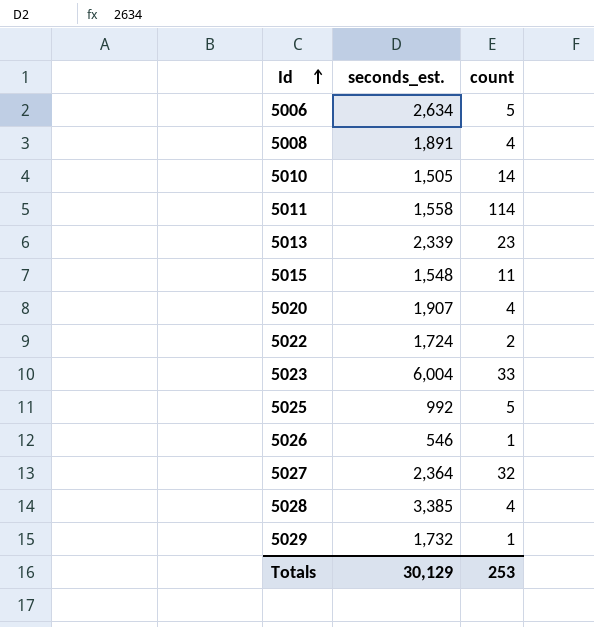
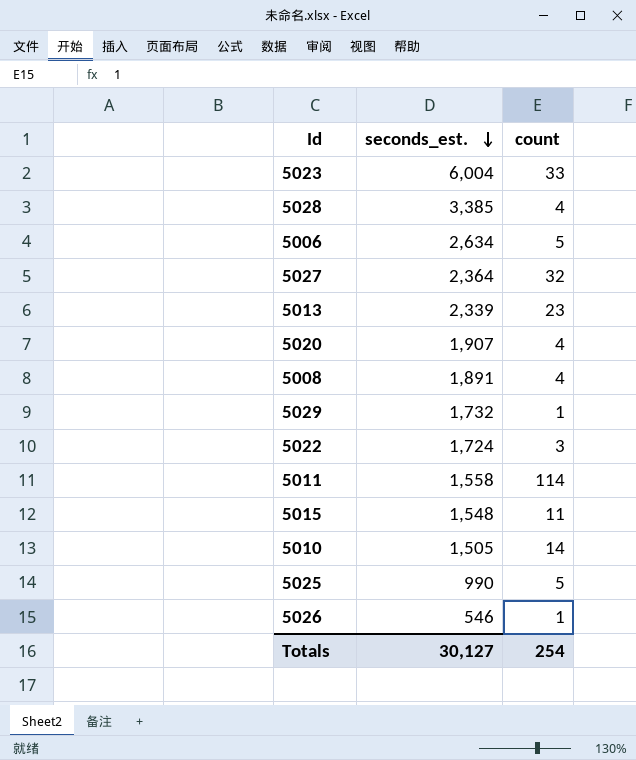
row order: Id ascending -> seconds_est. descending
5022 | count: 2 -> 3
5025 | seconds_est.: 992 -> 990
Totals | seconds_est.: 30,129 -> 30,127
Totals | count: 253 -> 254

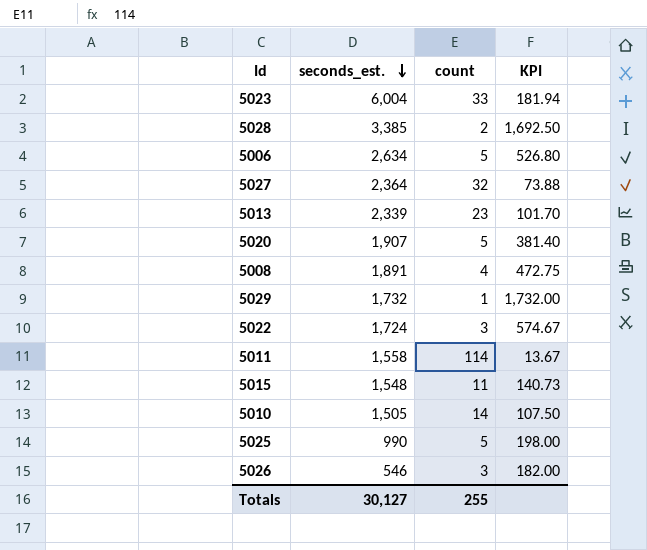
column KPI | formula: none -> [seconds_est.] / [count]
5028 | count: 4 -> 2
5020 | count: 4 -> 5
5026 | count: 1 -> 3
Totals | count: 254 -> 255

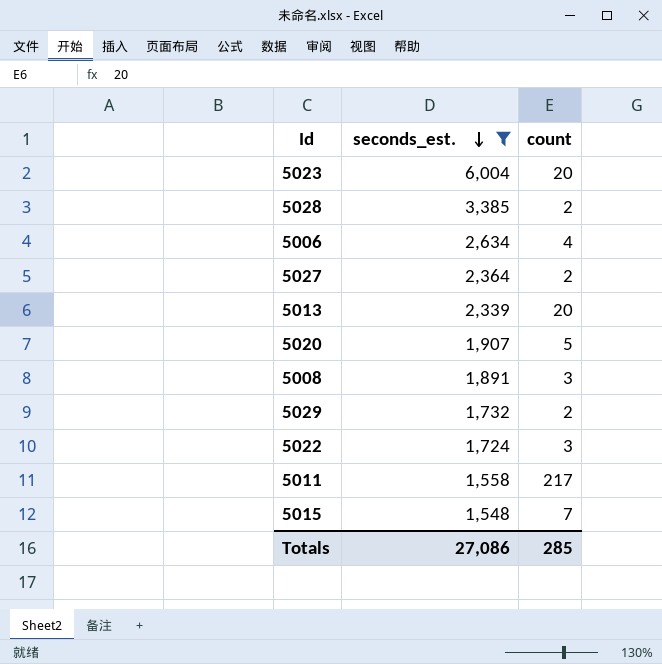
filter: none -> seconds_est. >= 1,548
column KPI | formula: [seconds_est.] / [count] -> none
5023 | count: 33 -> 20
5006 | count: 5 -> 4
5027 | count: 32 -> 2
5013 | count: 23 -> 20
5008 | count: 4 -> 3
5029 | count: 1 -> 2
5011 | count: 114 -> 217
5015 | count: 11 -> 7
Totals | seconds_est.: 30,127 -> 27,086
Totals | count: 255 -> 285

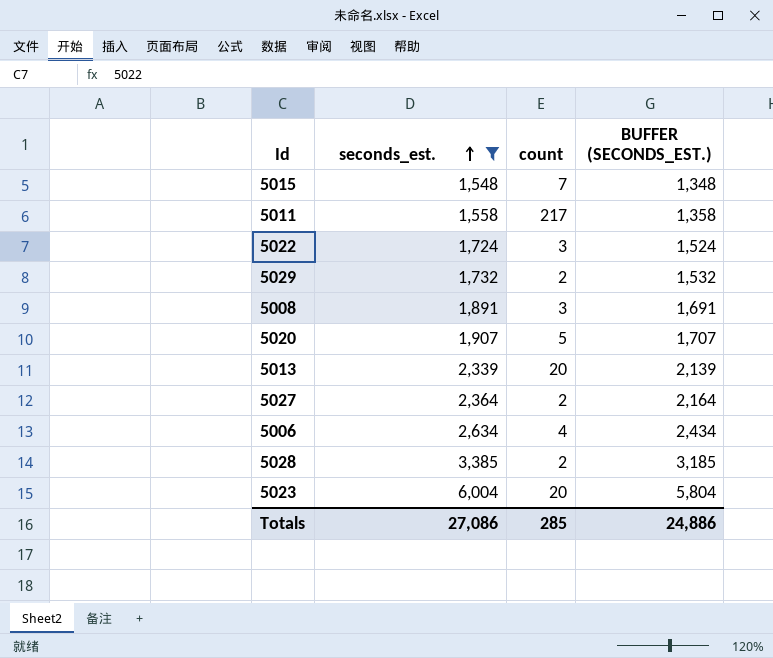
row order: seconds_est. descending -> seconds_est. ascending
column BUFFER (SECONDS_EST.) | formula: none -> [seconds_est.] - 200

